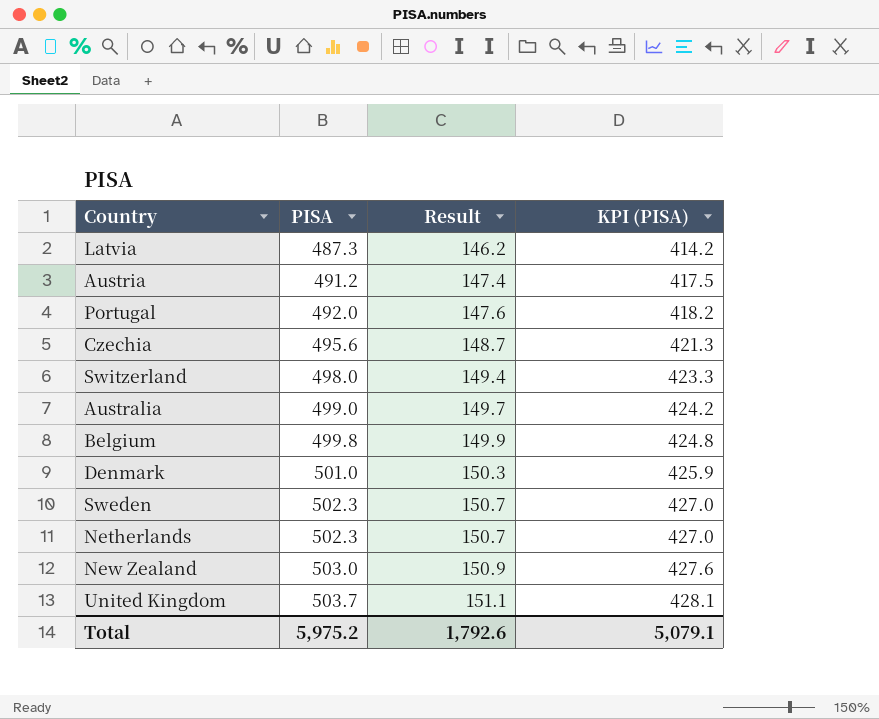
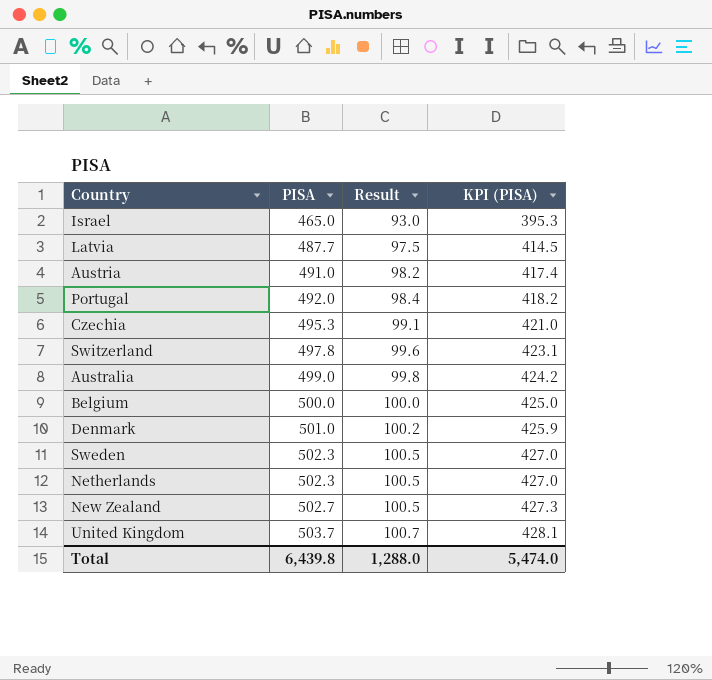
column Result | formula: [PISA] * 0.3 -> [PISA] * 0.2
row Israel: none -> 465.0 | 93.0 | 395.3
Latvia | PISA: 487.3 -> 487.7
Latvia | KPI (PISA): 414.2 -> 414.5
Austria | PISA: 491.2 -> 491.0
Austria | KPI (PISA): 417.5 -> 417.4
Czechia | PISA: 495.6 -> 495.3
Czechia | KPI (PISA): 421.3 -> 421.0
Switzerland | PISA: 498.0 -> 497.8
Switzerland | KPI (PISA): 423.3 -> 423.1
Belgium | PISA: 499.8 -> 500.0
Belgium | KPI (PISA): 424.8 -> 425.0
New Zealand | PISA: 503.0 -> 502.7
New Zealand | KPI (PISA): 427.6 -> 427.3
Total | PISA: 5,975.2 -> 6,439.8
Total | Result: 1,792.6 -> 1,288.0
Total | KPI (PISA): 5,079.1 -> 5,474.0

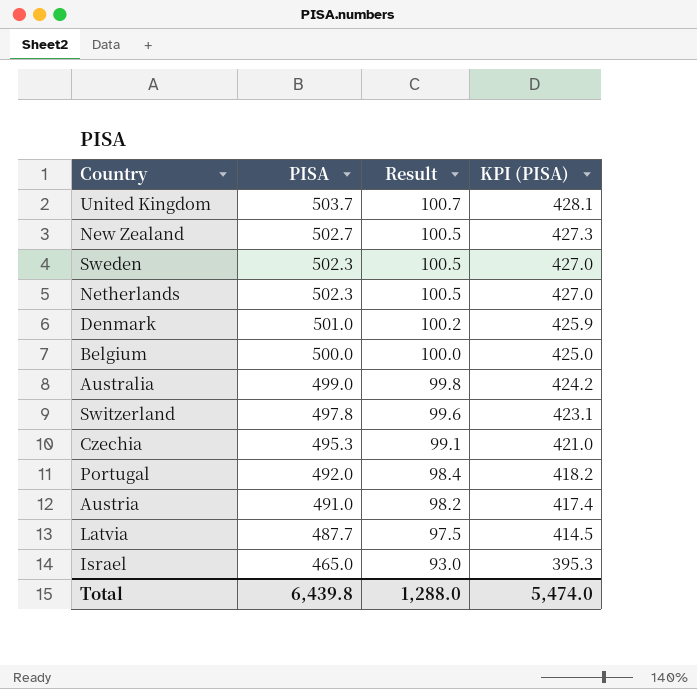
row order: PISA ascending -> PISA descending

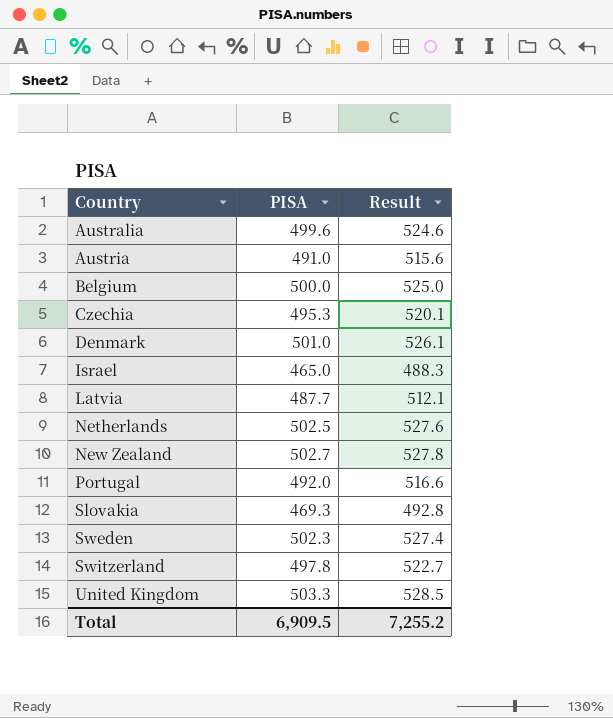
row order: PISA descending -> Country ascending
column KPI (PISA) | formula: [PISA] * 0.85 -> none
column Result | formula: [PISA] * 0.2 -> [PISA] * 1.05
Australia | PISA: 499.0 -> 499.6
Netherlands | PISA: 502.3 -> 502.5
row Slovakia: none -> 469.3 | 492.8
United Kingdom | PISA: 503.7 -> 503.3
Total | PISA: 6,439.8 -> 6,909.5
Total | Result: 1,288.0 -> 7,255.2

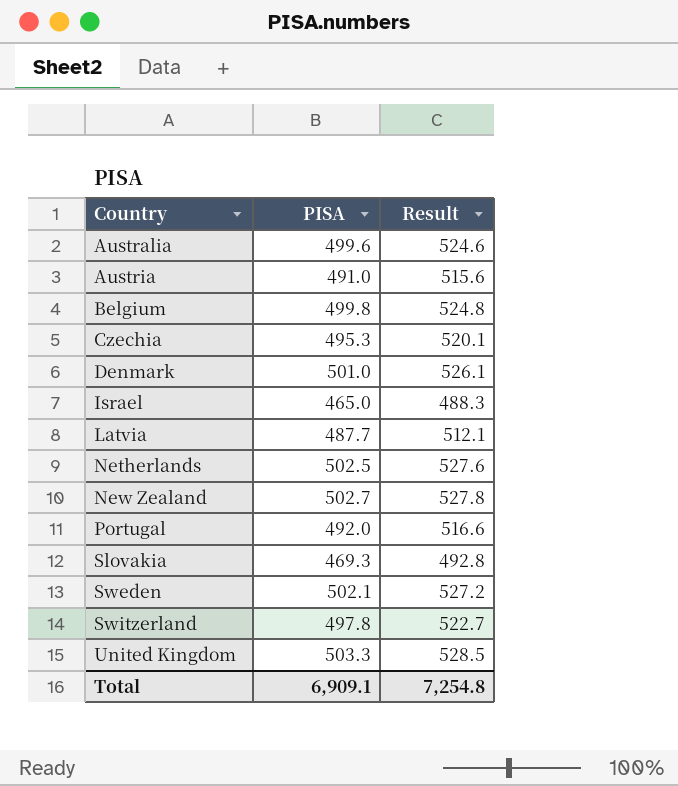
Belgium | PISA: 500.0 -> 499.8
Belgium | Result: 525.0 -> 524.8
Sweden | PISA: 502.3 -> 502.1
Sweden | Result: 527.4 -> 527.2
Total | PISA: 6,909.5 -> 6,909.1
Total | Result: 7,255.2 -> 7,254.8

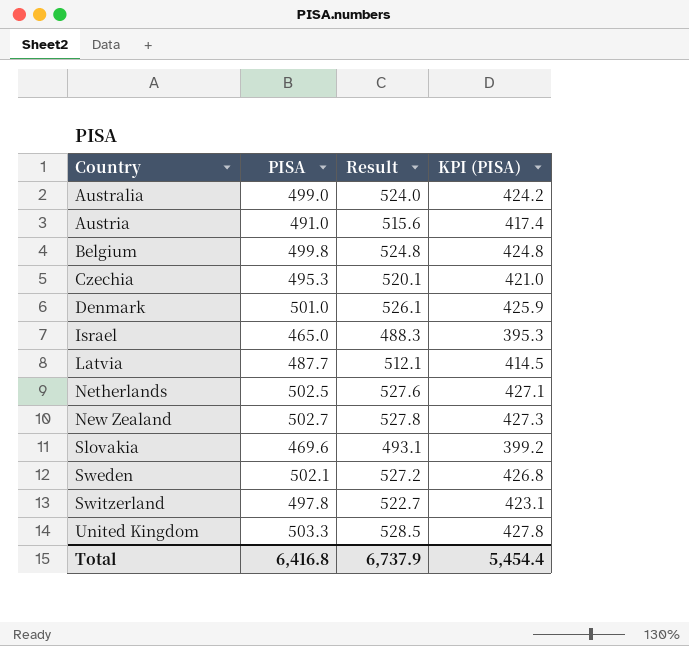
column KPI (PISA) | formula: none -> [PISA] * 0.85
row Portugal: 492.0 | 516.6 -> none
Australia | PISA: 499.6 -> 499.0
Australia | Result: 524.6 -> 524.0
Slovakia | PISA: 469.3 -> 469.6
Slovakia | Result: 492.8 -> 493.1
Total | PISA: 6,909.1 -> 6,416.8
Total | Result: 7,254.8 -> 6,737.9

